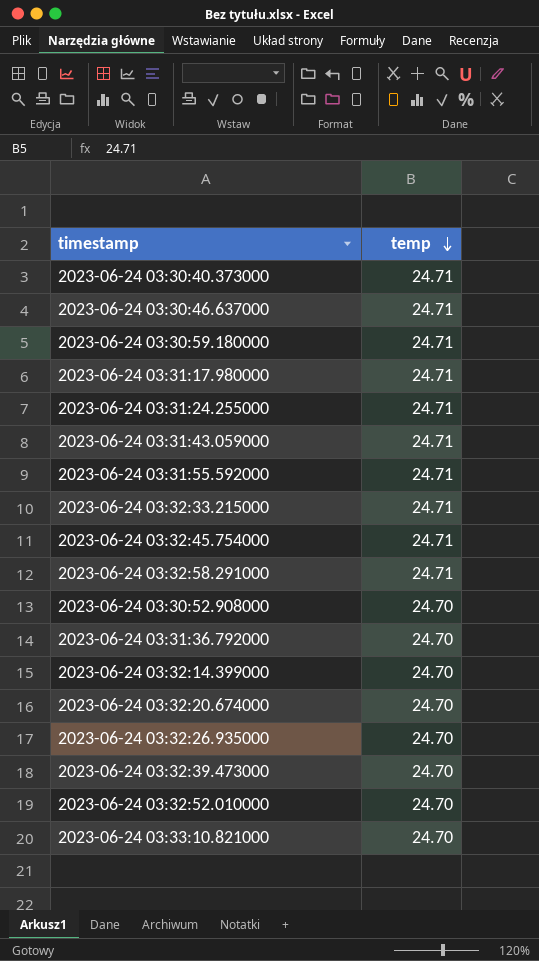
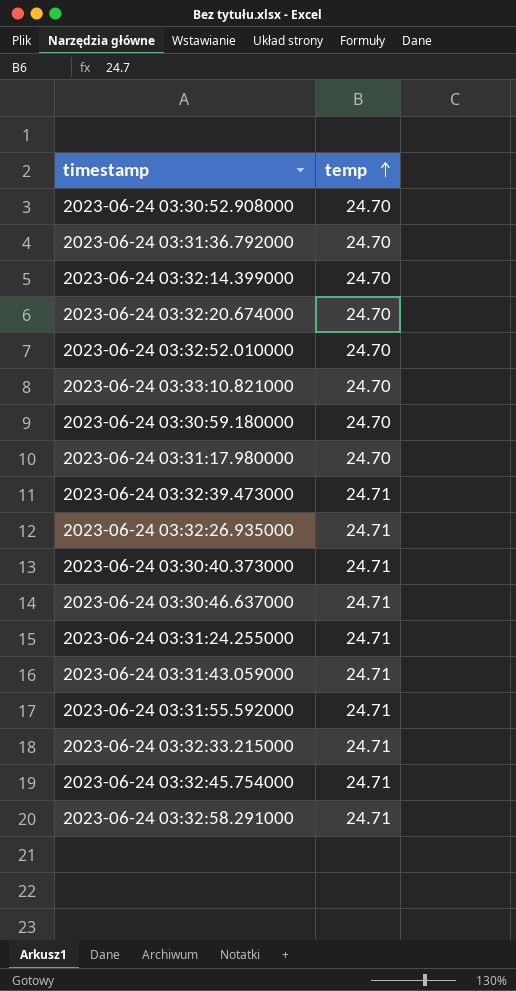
row order: temp descending -> temp ascending
2023-06-24 03:30:59.180000 | temp: 24.71 -> 24.70
2023-06-24 03:31:17.980000 | temp: 24.71 -> 24.70
2023-06-24 03:32:39.473000 | temp: 24.70 -> 24.71
2023-06-24 03:32:26.935000 | temp: 24.70 -> 24.71

